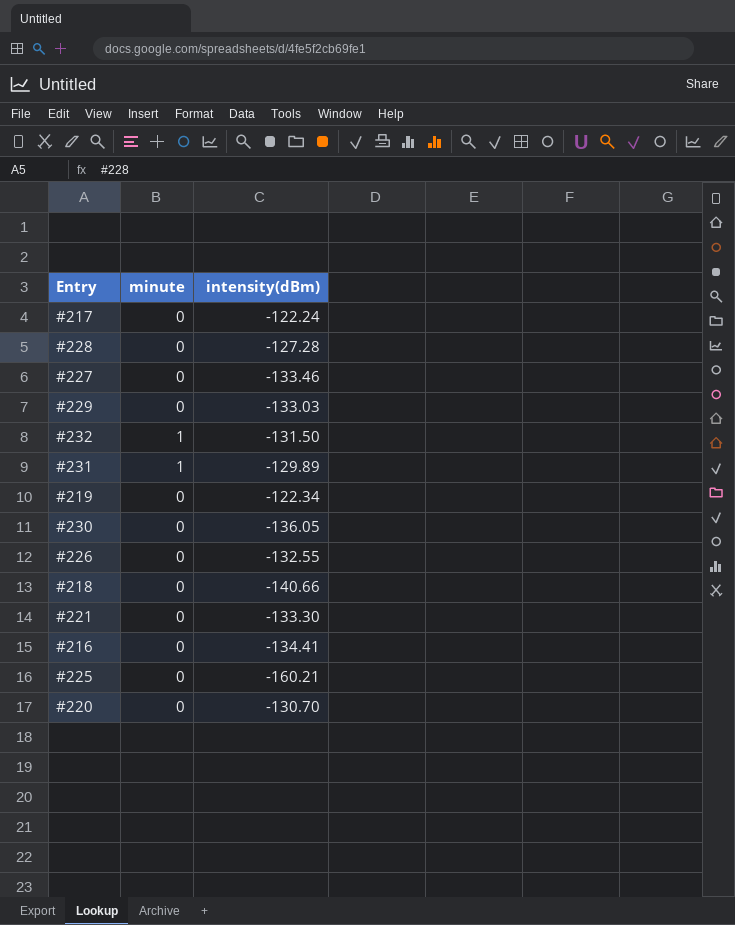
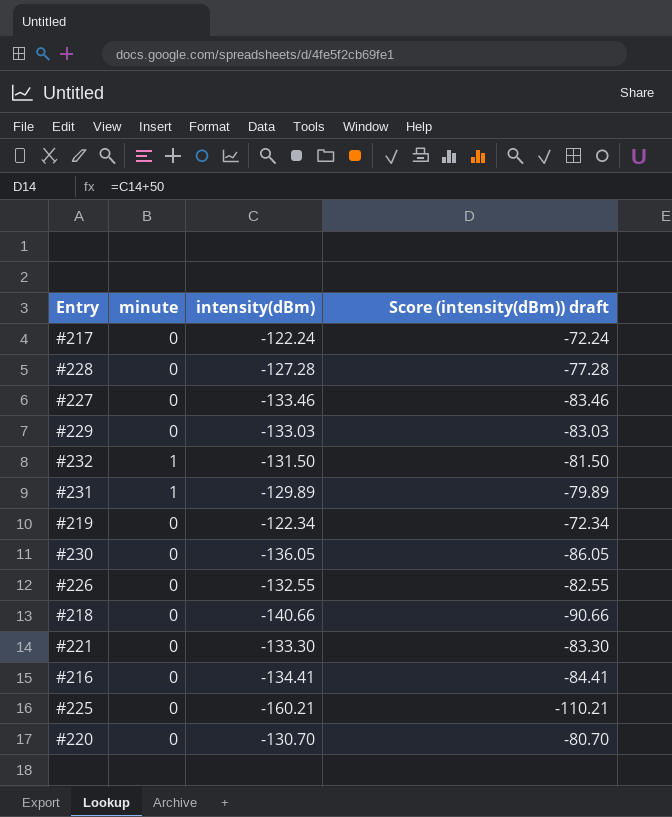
column Score (intensity(dBm)) draft | formula: none -> [intensity(dBm)] + 50

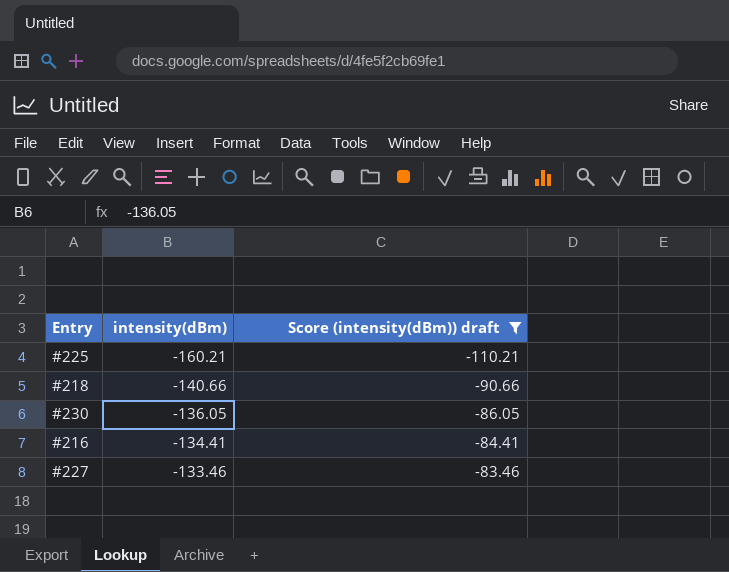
filter: none -> Score (intensity(dBm)) draft <= -83.46
row order: none -> intensity(dBm) ascending
column minute | position: 2 -> none

